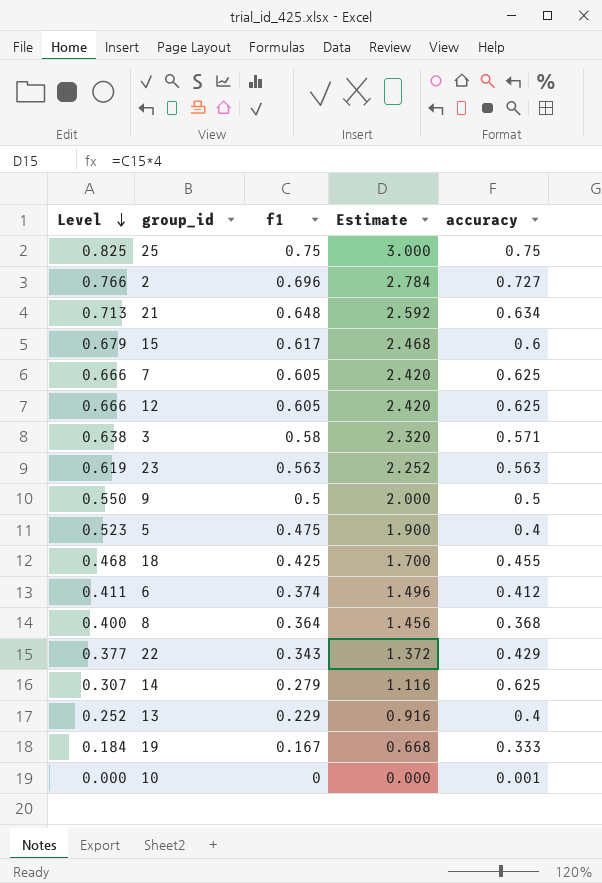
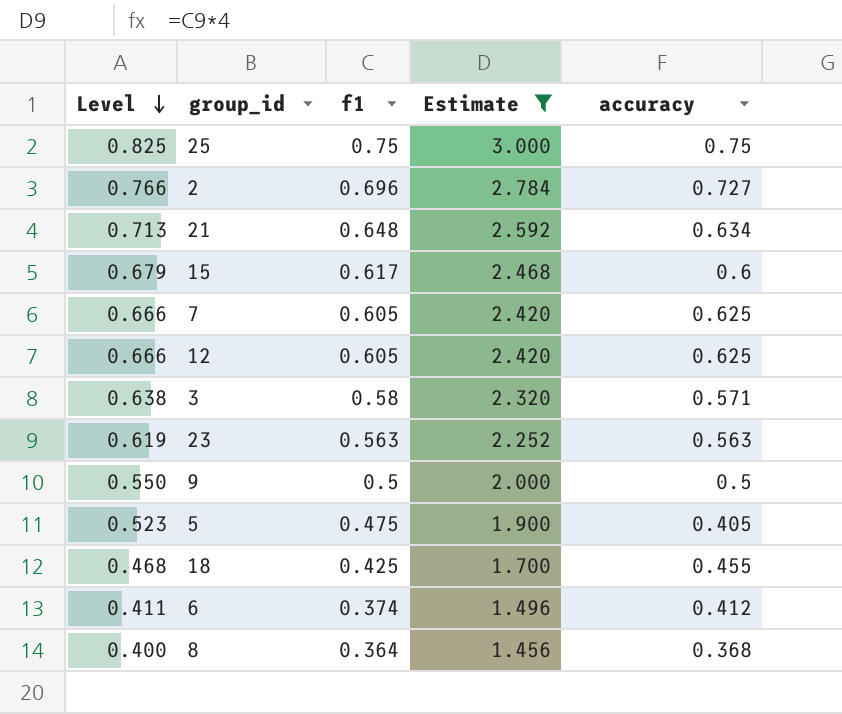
filter: none -> Estimate >= 1.456
5 | accuracy: 0.4 -> 0.405

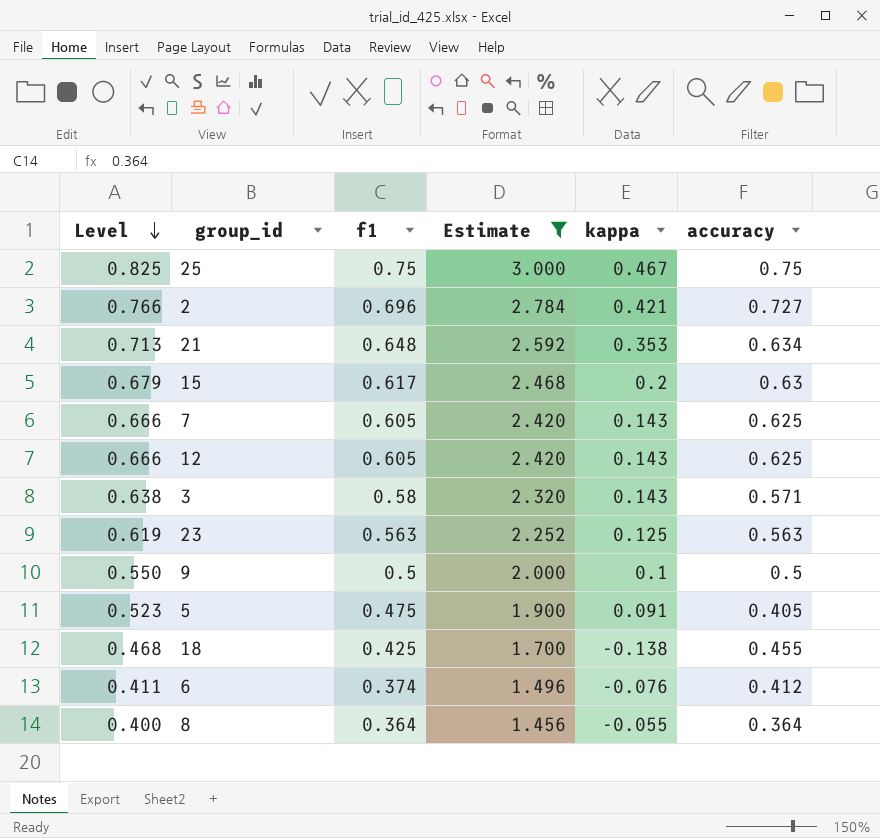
column kappa | position: none -> 5
15 | accuracy: 0.6 -> 0.63
8 | accuracy: 0.368 -> 0.364

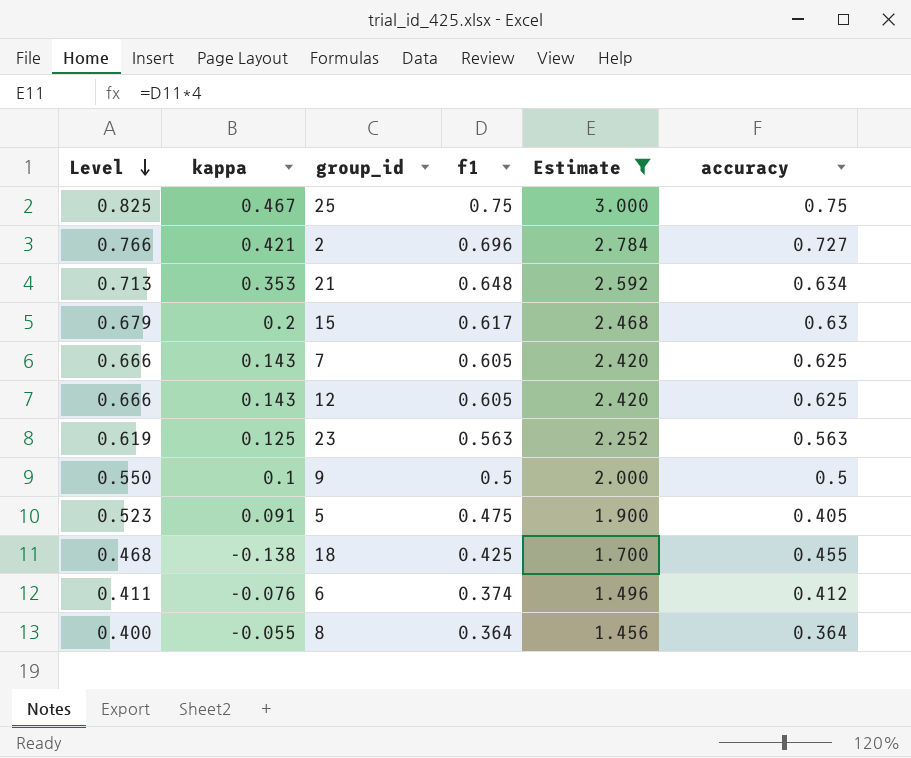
column kappa | position: 5 -> 2
row 3: 0.638 | 0.58 | 2.320 | 0.143 | 0.571 -> none

